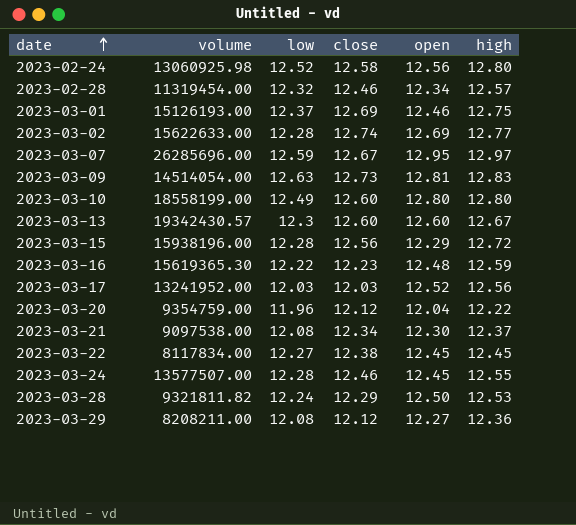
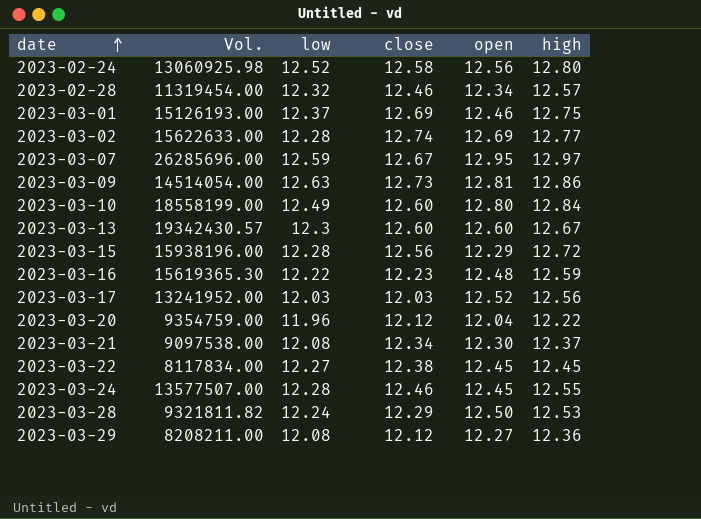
column name: volume -> Vol.
2023-03-09 | high: 12.83 -> 12.86
2023-03-10 | high: 12.80 -> 12.84

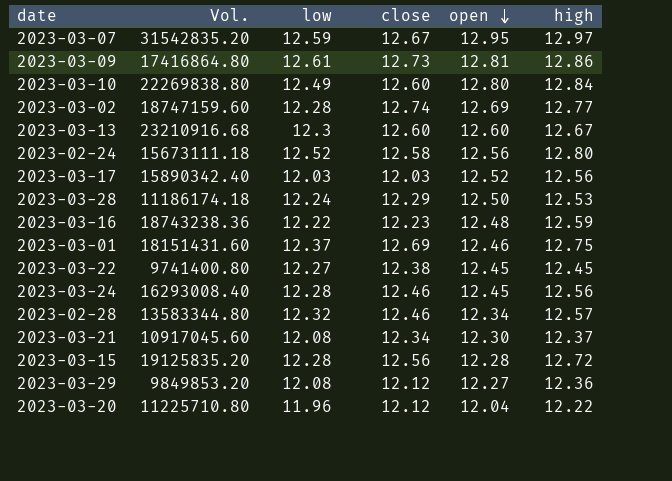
row order: date ascending -> open descending
2023-03-07 | Vol.: 26285696.00 -> 31542835.20
2023-03-09 | Vol.: 14514054.00 -> 17416864.80
2023-03-09 | low: 12.63 -> 12.61
2023-03-10 | Vol.: 18558199.00 -> 22269838.80
2023-03-02 | Vol.: 15622633.00 -> 18747159.60
2023-03-13 | Vol.: 19342430.57 -> 23210916.68
2023-02-24 | Vol.: 13060925.98 -> 15673111.18
2023-03-17 | Vol.: 13241952.00 -> 15890342.40
2023-03-28 | Vol.: 9321811.82 -> 11186174.18
2023-03-16 | Vol.: 15619365.30 -> 18743238.36
2023-03-01 | Vol.: 15126193.00 -> 18151431.60
2023-03-22 | Vol.: 8117834.00 -> 9741400.80
2023-03-24 | Vol.: 13577507.00 -> 16293008.40
2023-03-24 | high: 12.55 -> 12.56
2023-02-28 | Vol.: 11319454.00 -> 13583344.80
2023-03-21 | Vol.: 9097538.00 -> 10917045.60
2023-03-15 | Vol.: 15938196.00 -> 19125835.20
2023-03-15 | open: 12.29 -> 12.28
2023-03-29 | Vol.: 8208211.00 -> 9849853.20
2023-03-20 | Vol.: 9354759.00 -> 11225710.80

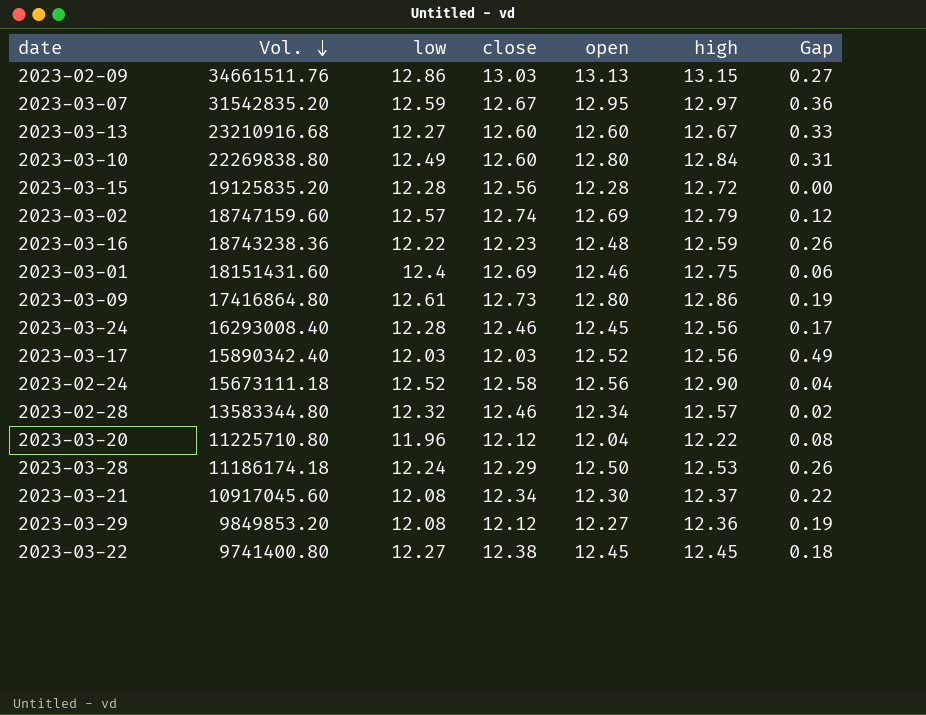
row order: open descending -> Vol. descending
column Gap | formula: none -> [open] - [low]
row 2023-02-09: none -> 34661511.76 | 12.86 | 13.03 | 13.13 | 13.15 | 0.27
2023-03-13 | low: 12.3 -> 12.27
2023-03-02 | low: 12.28 -> 12.57
2023-03-02 | high: 12.77 -> 12.79
2023-03-01 | low: 12.37 -> 12.4
2023-03-09 | open: 12.81 -> 12.80
2023-02-24 | high: 12.80 -> 12.90

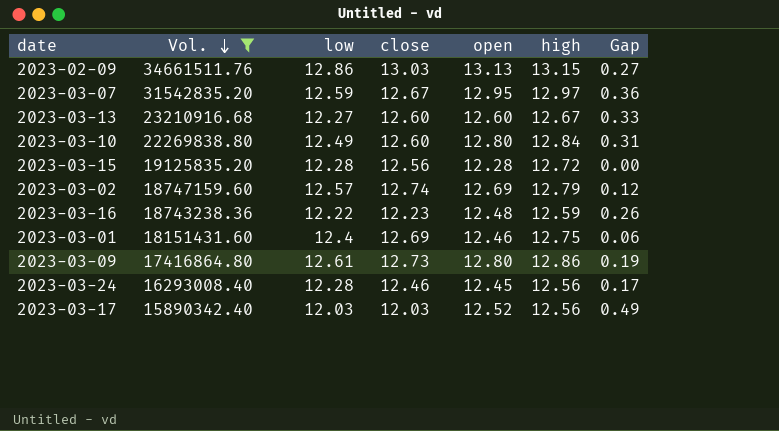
filter: none -> Vol. >= 15890342.40

